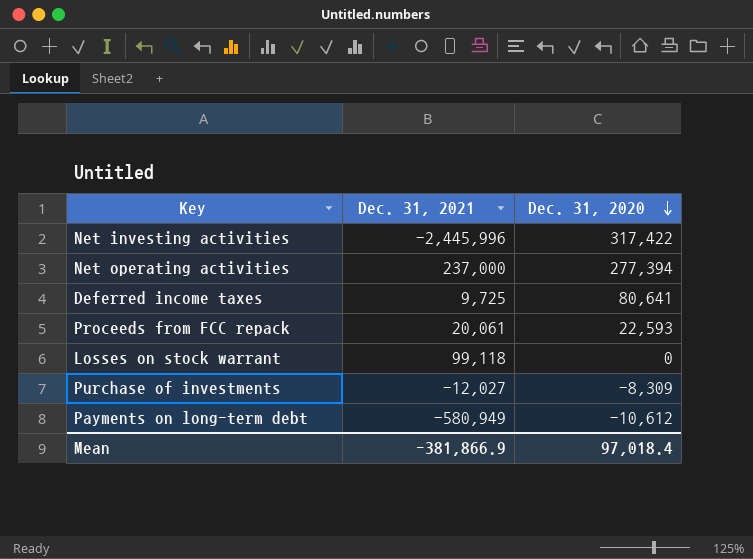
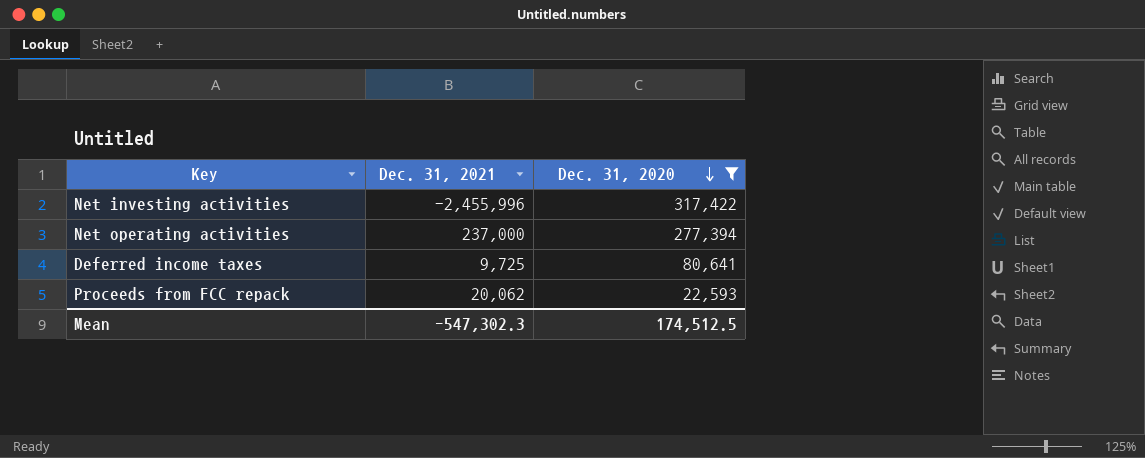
filter: none -> Dec. 31, 2020 >= 22,593
Net investing activities | Dec. 31, 2021: -2,445,996 -> -2,455,996
Proceeds from FCC repack | Dec. 31, 2021: 20,061 -> 20,062
Mean | Dec. 31, 2021: -381,866.9 -> -547,302.3
Mean | Dec. 31, 2020: 97,018.4 -> 174,512.5

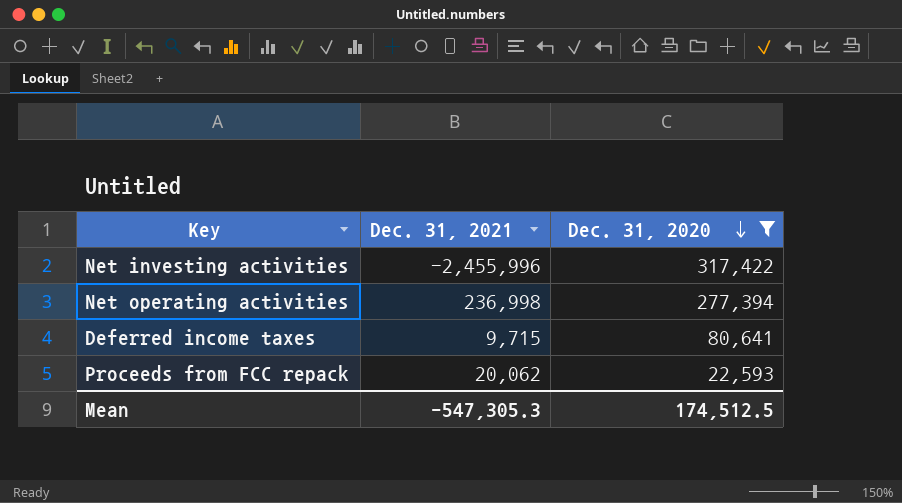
Net operating activities | Dec. 31, 2021: 237,000 -> 236,998
Deferred income taxes | Dec. 31, 2021: 9,725 -> 9,715
Mean | Dec. 31, 2021: -547,302.3 -> -547,305.3

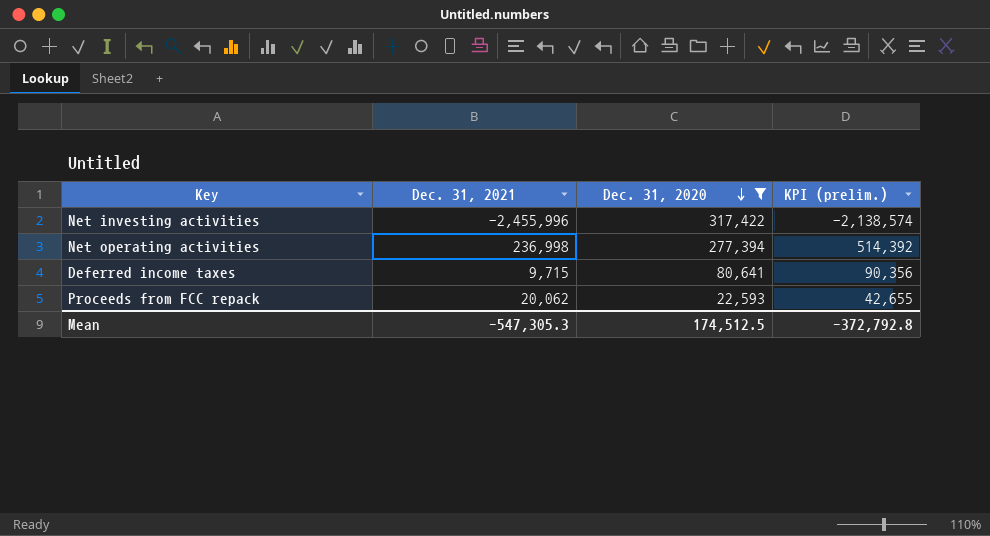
column KPI (prelim.) | formula: none -> [Dec. 31, 2021] + [Dec. 31, 2020]

